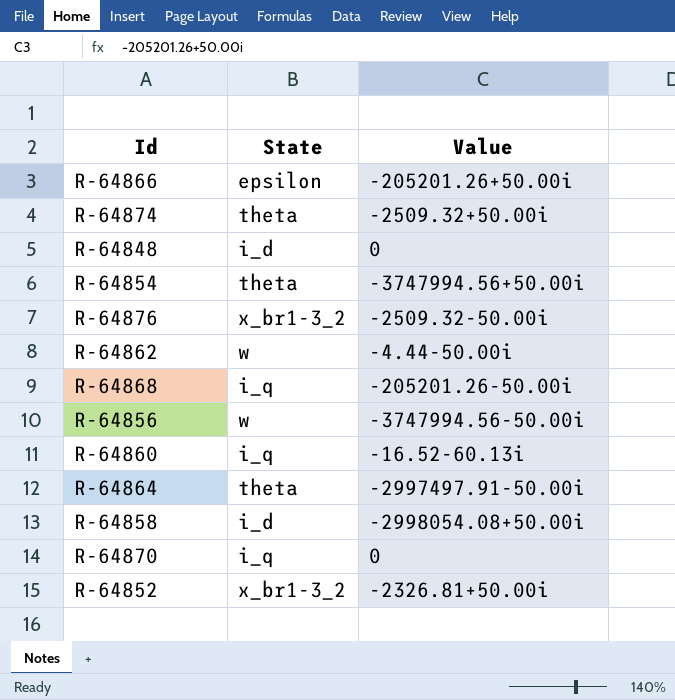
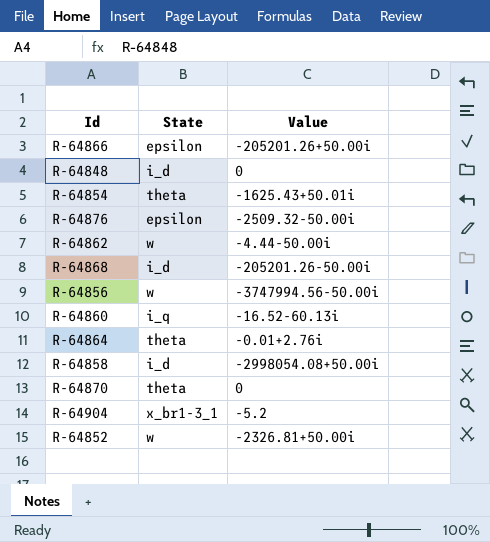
row R-64874: theta | -2509.32+50.00i -> none
R-64854 | Value: -3747994.56+50.00i -> -1625.43+50.01i
R-64876 | State: x_br1-3_2 -> epsilon
R-64868 | State: i_q -> i_d
R-64864 | Value: -2997497.91-50.00i -> -0.01+2.76i
R-64870 | State: i_q -> theta
row R-64904: none -> x_br1-3_1 | -5.2
R-64852 | State: x_br1-3_2 -> w

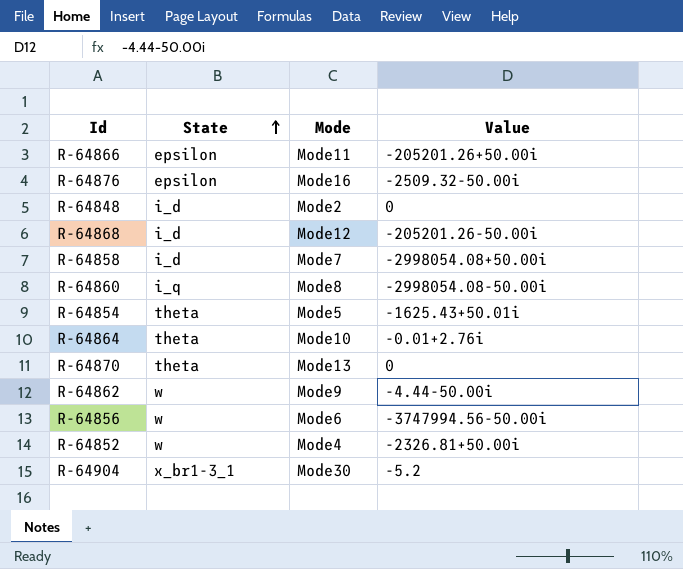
row order: none -> State ascending
column Mode | position: none -> 3
R-64860 | Value: -16.52-60.13i -> -2998054.08-50.00i

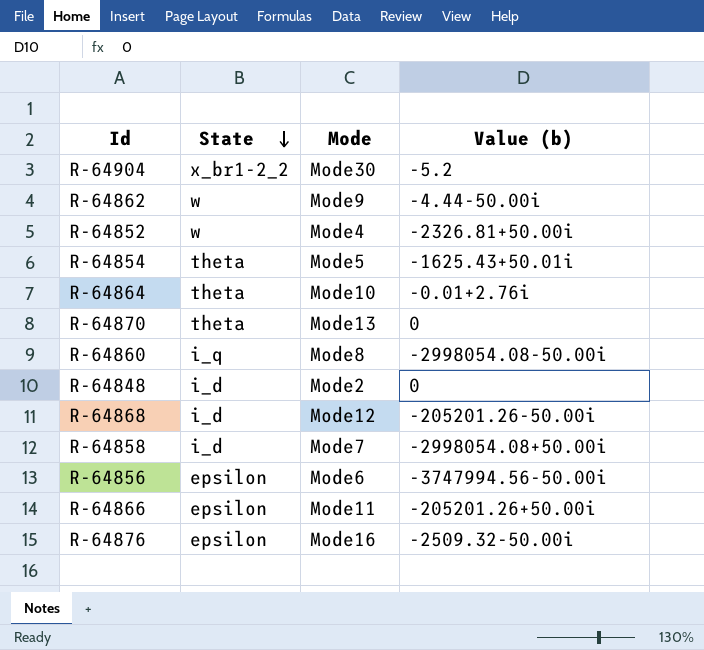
row order: State ascending -> State descending
column name: Value -> Value (b)
R-64904 | State: x_br1-3_1 -> x_br1-2_2
R-64856 | State: w -> epsilon

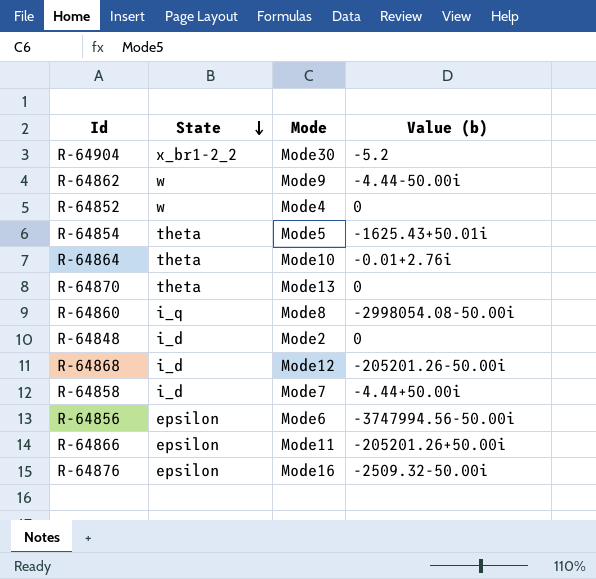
R-64852 | Value (b): -2326.81+50.00i -> 0
R-64858 | Value (b): -2998054.08+50.00i -> -4.44+50.00i

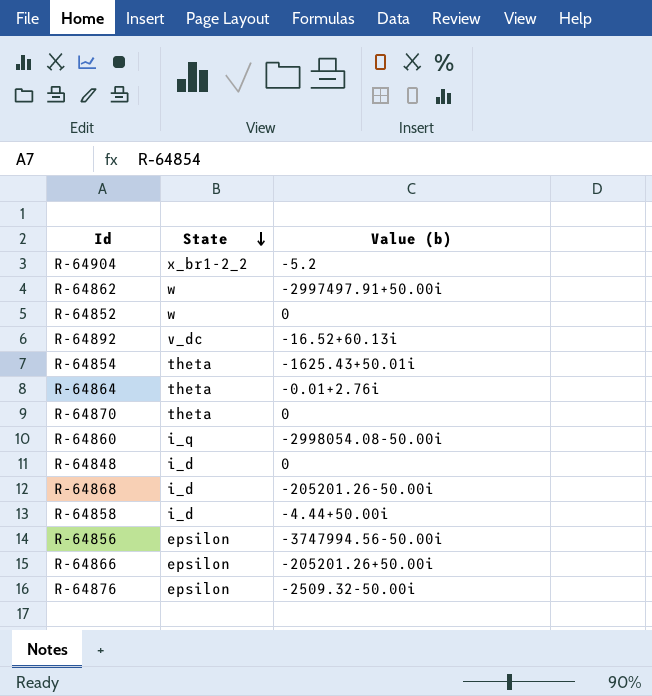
column Mode | position: 3 -> none
R-64862 | Value (b): -4.44-50.00i -> -2997497.91+50.00i
row R-64892: none -> v_dc | -16.52+60.13i

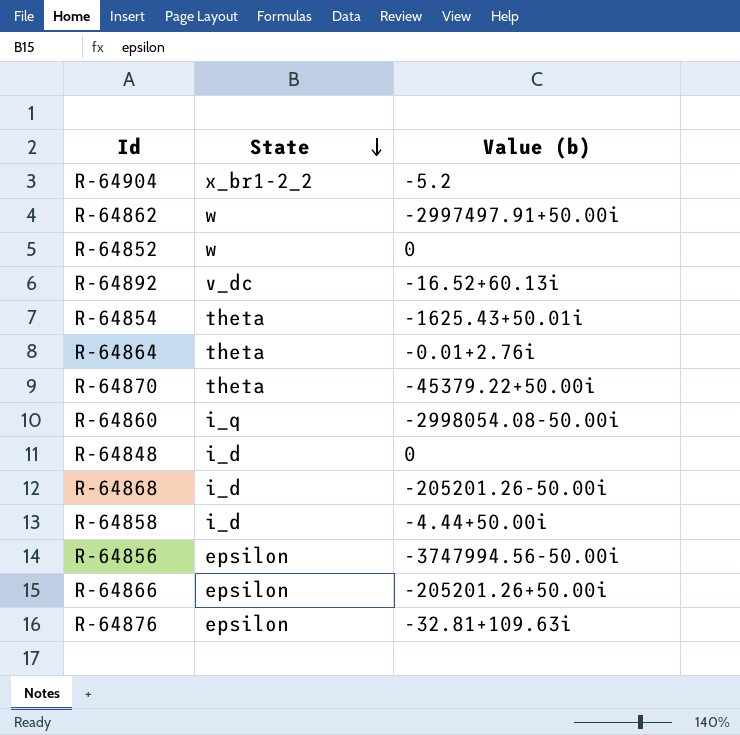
R-64870 | Value (b): 0 -> -45379.22+50.00i
R-64876 | Value (b): -2509.32-50.00i -> -32.81+109.63i

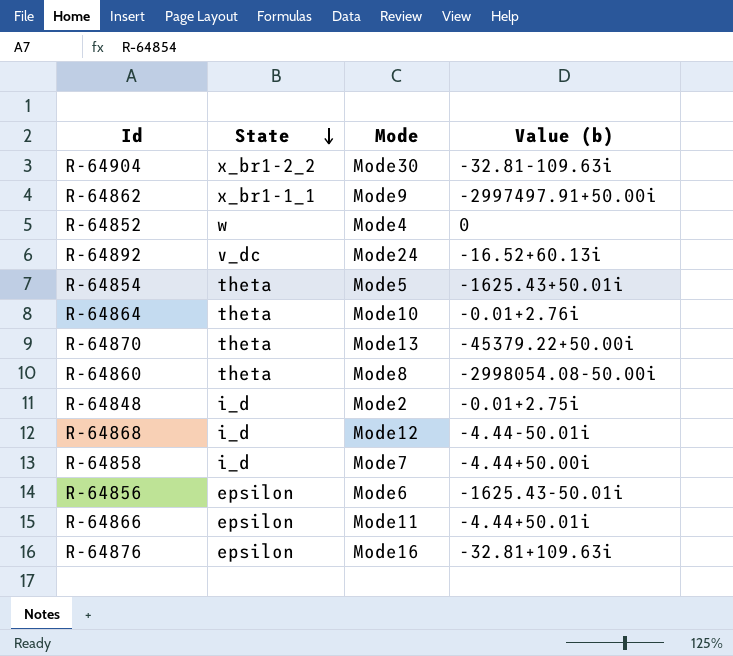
column Mode | position: none -> 3
R-64904 | Value (b): -5.2 -> -32.81-109.63i
R-64862 | State: w -> x_br1-1_1
R-64860 | State: i_q -> theta
R-64848 | Value (b): 0 -> -0.01+2.75i
R-64868 | Value (b): -205201.26-50.00i -> -4.44-50.01i
R-64856 | Value (b): -3747994.56-50.00i -> -1625.43-50.01i
R-64866 | Value (b): -205201.26+50.00i -> -4.44+50.01i

